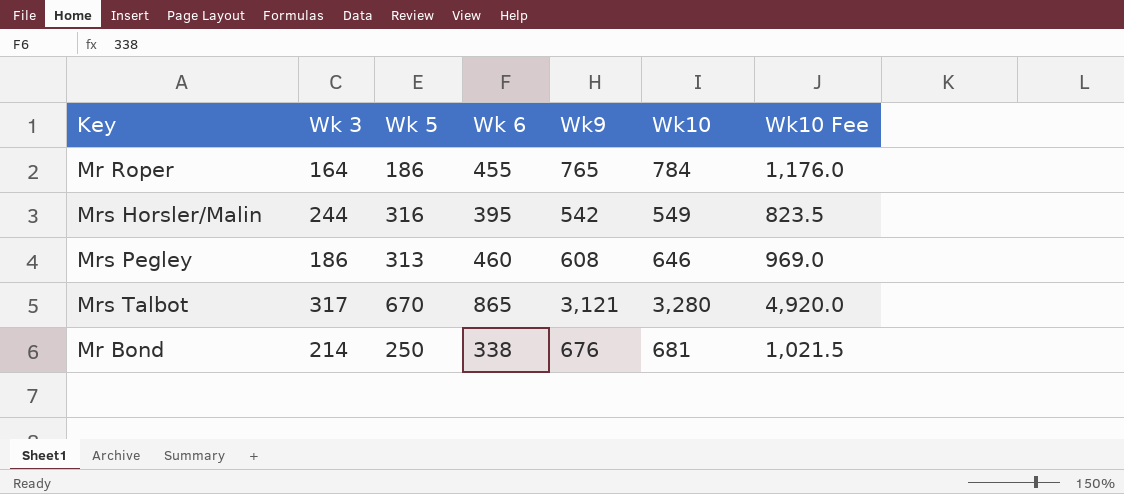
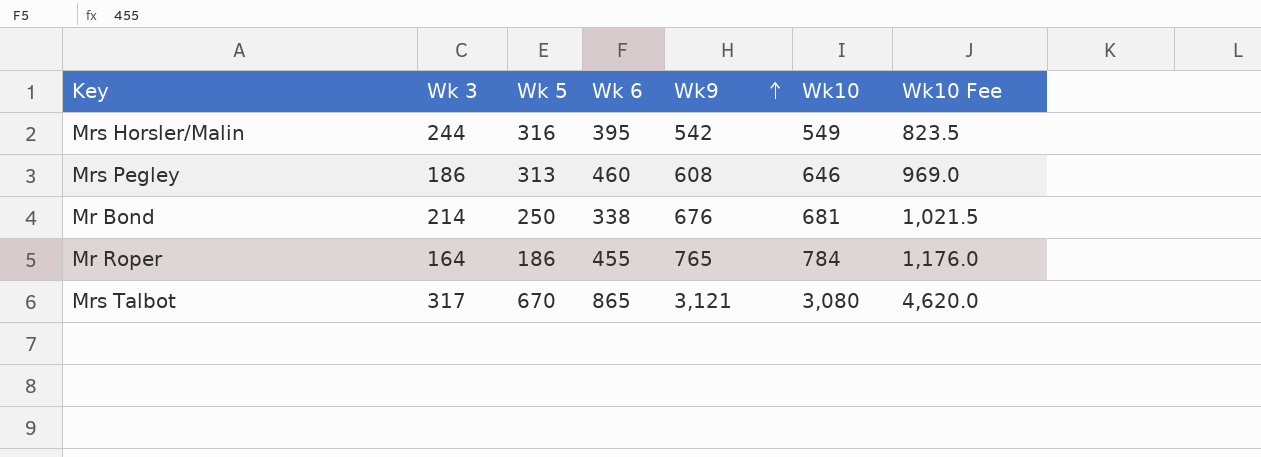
row order: none -> Wk9 ascending
Mrs Talbot | Wk10: 3,280 -> 3,080
Mrs Talbot | Wk10 Fee: 4,920.0 -> 4,620.0

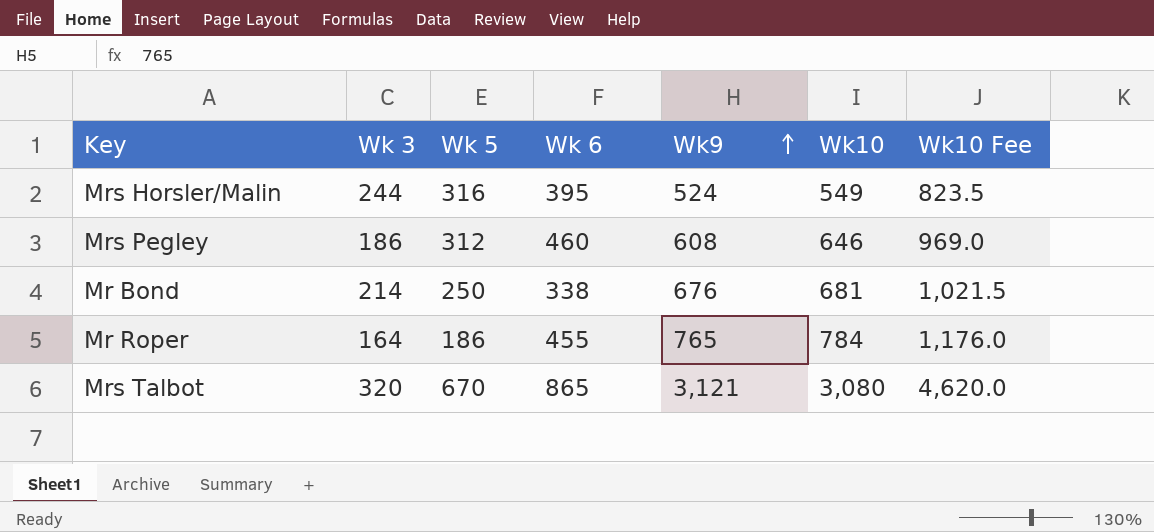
Mrs Horsler/Malin | Wk9: 542 -> 524
Mrs Pegley | Wk 5: 313 -> 312
Mrs Talbot | Wk 3: 317 -> 320

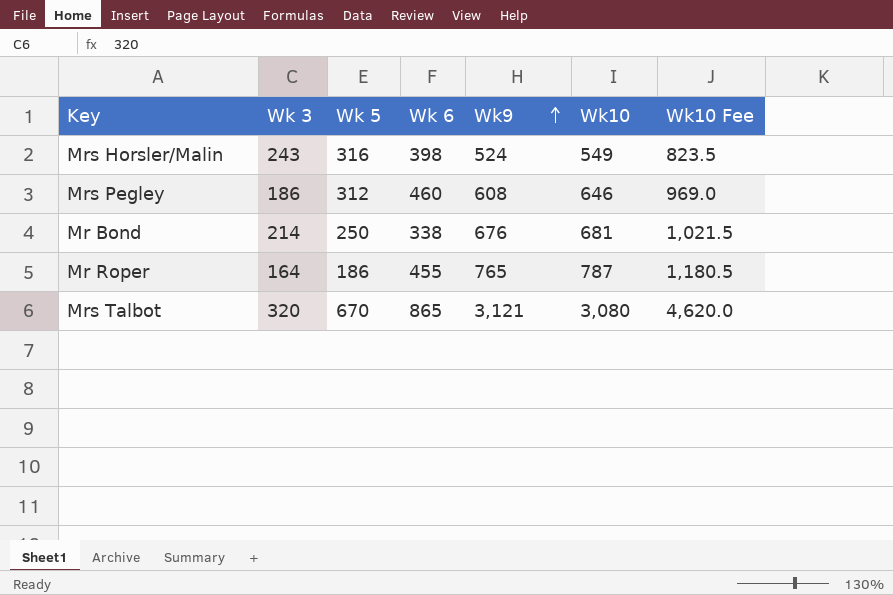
Mrs Horsler/Malin | Wk 3: 244 -> 243
Mrs Horsler/Malin | Wk 6: 395 -> 398
Mr Roper | Wk10: 784 -> 787
Mr Roper | Wk10 Fee: 1,176.0 -> 1,180.5

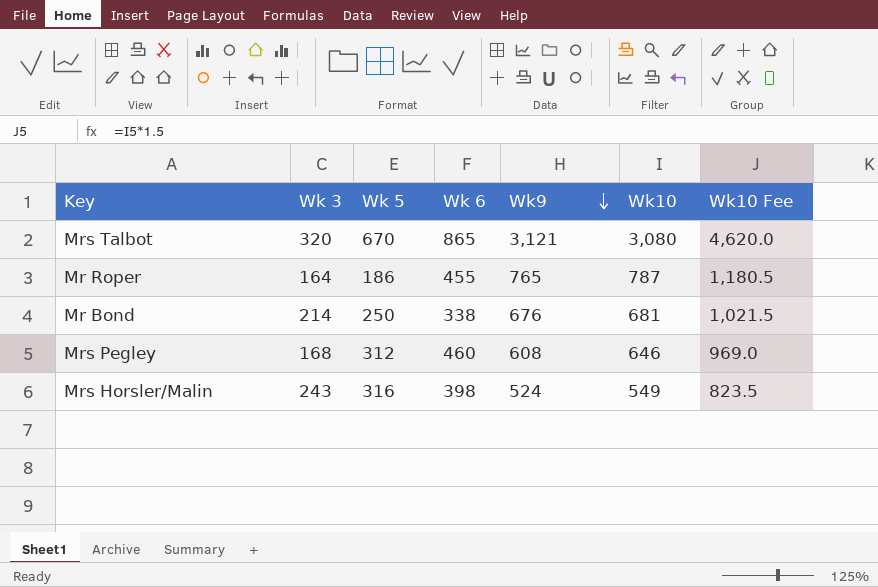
row order: Wk9 ascending -> Wk9 descending
Mrs Pegley | Wk 3: 186 -> 168

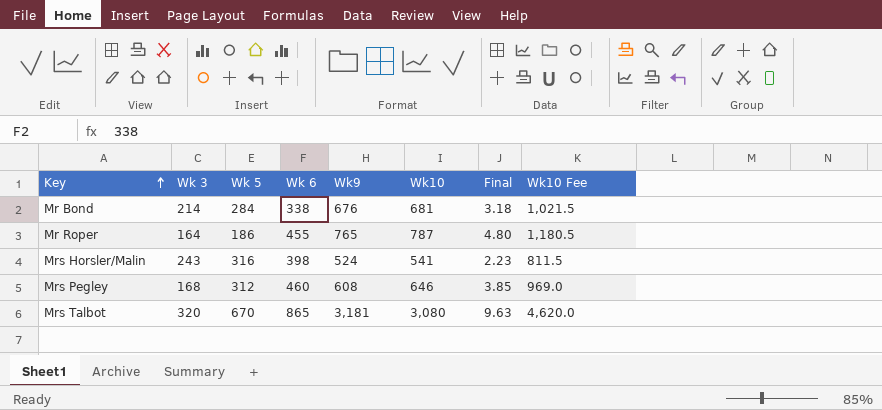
row order: Wk9 descending -> Key ascending
column Final | formula: none -> [Wk10] / [Wk 3]
Mr Bond | Wk 5: 250 -> 284
Mrs Horsler/Malin | Wk10: 549 -> 541
Mrs Horsler/Malin | Wk10 Fee: 823.5 -> 811.5
Mrs Talbot | Wk9: 3,121 -> 3,181

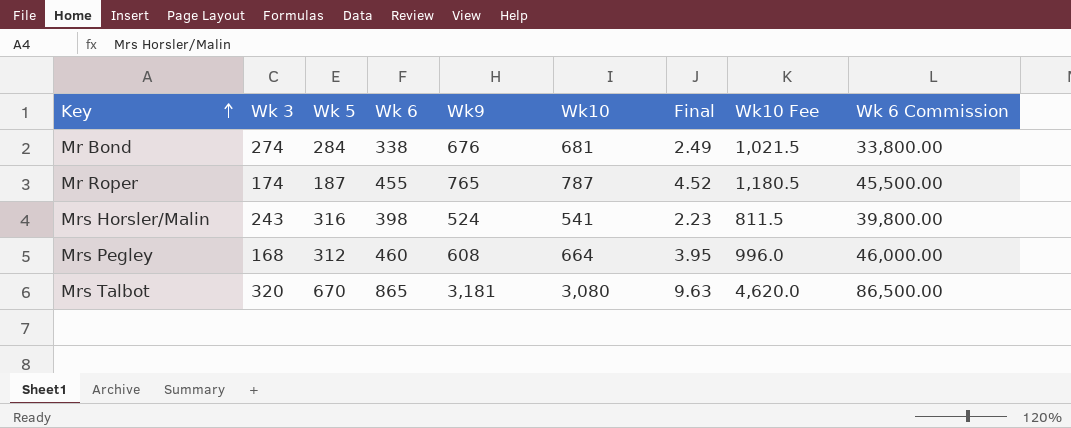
column Wk 6 Commission | formula: none -> [Wk 6] * 100
Mr Bond | Wk 3: 214 -> 274
Mr Bond | Final: 3.18 -> 2.49
Mr Roper | Wk 3: 164 -> 174
Mr Roper | Wk 5: 186 -> 187
Mr Roper | Final: 4.80 -> 4.52
Mrs Pegley | Wk10: 646 -> 664
Mrs Pegley | Final: 3.85 -> 3.95
Mrs Pegley | Wk10 Fee: 969.0 -> 996.0

